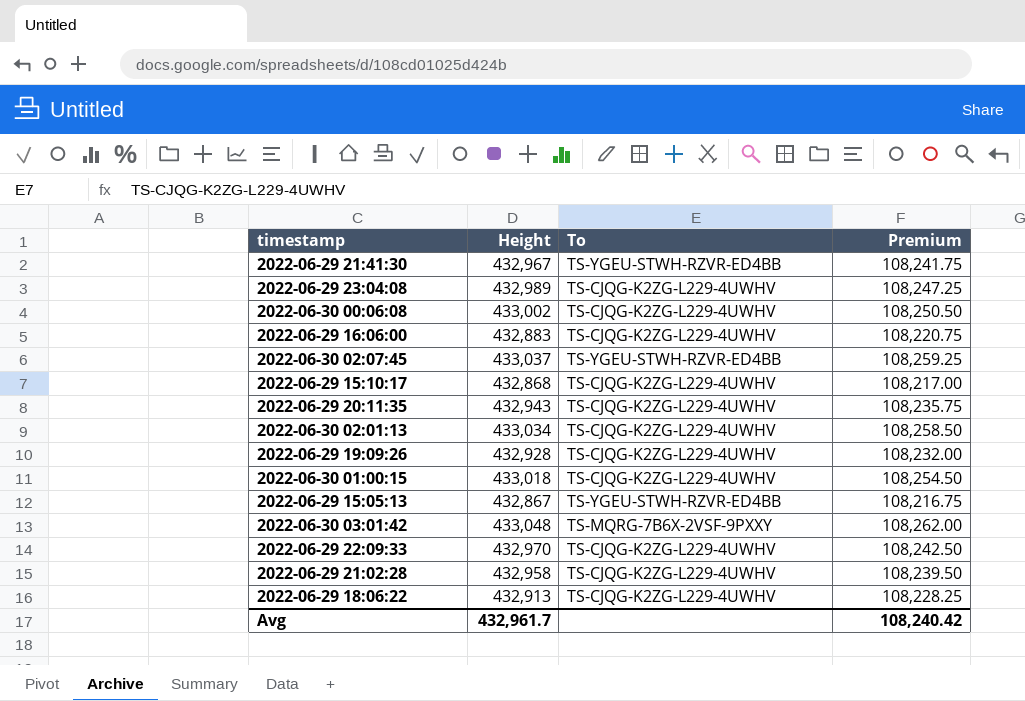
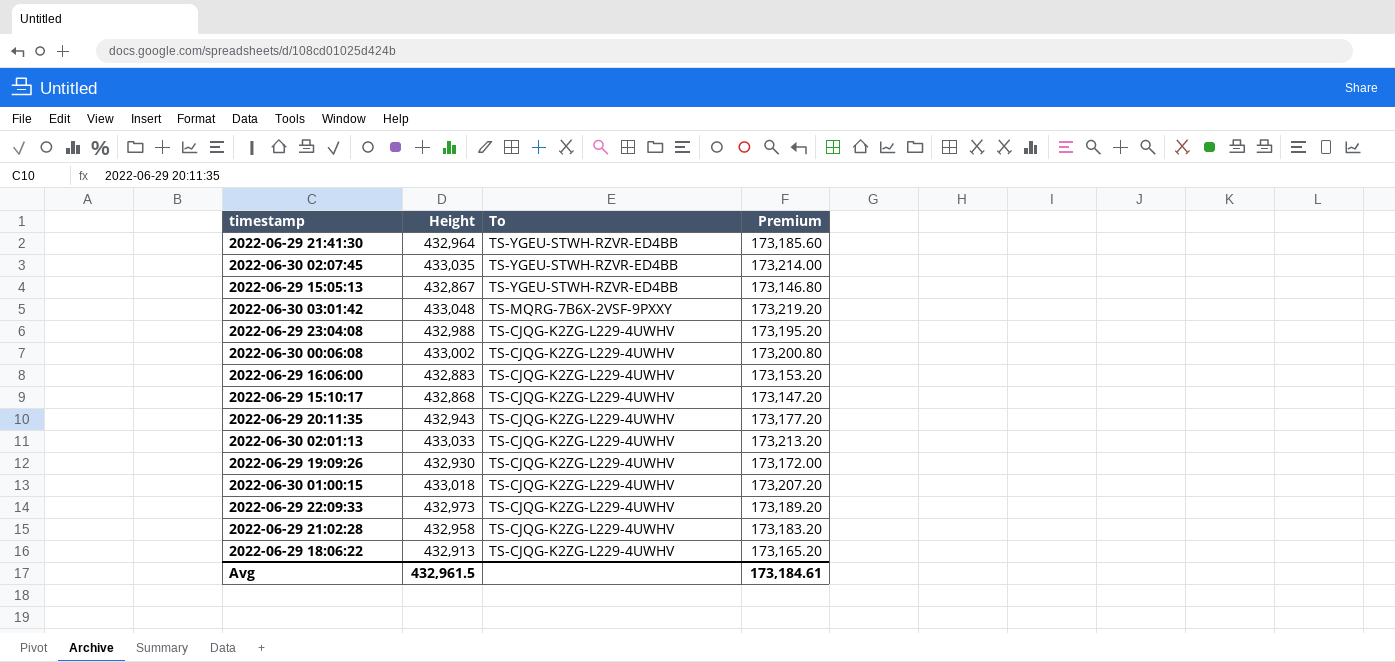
row order: none -> To descending
column Premium | formula: [Height] * 0.25 -> [Height] * 0.4
2022-06-29 21:41:30 | Height: 432,967 -> 432,964
2022-06-30 02:07:45 | Height: 433,037 -> 433,035
2022-06-29 23:04:08 | Height: 432,989 -> 432,988
2022-06-30 02:01:13 | Height: 433,034 -> 433,033
2022-06-29 19:09:26 | Height: 432,928 -> 432,930
2022-06-29 22:09:33 | Height: 432,970 -> 432,973
Avg | Height: 432,961.7 -> 432,961.5
Avg | Premium: 108,240.42 -> 173,184.61

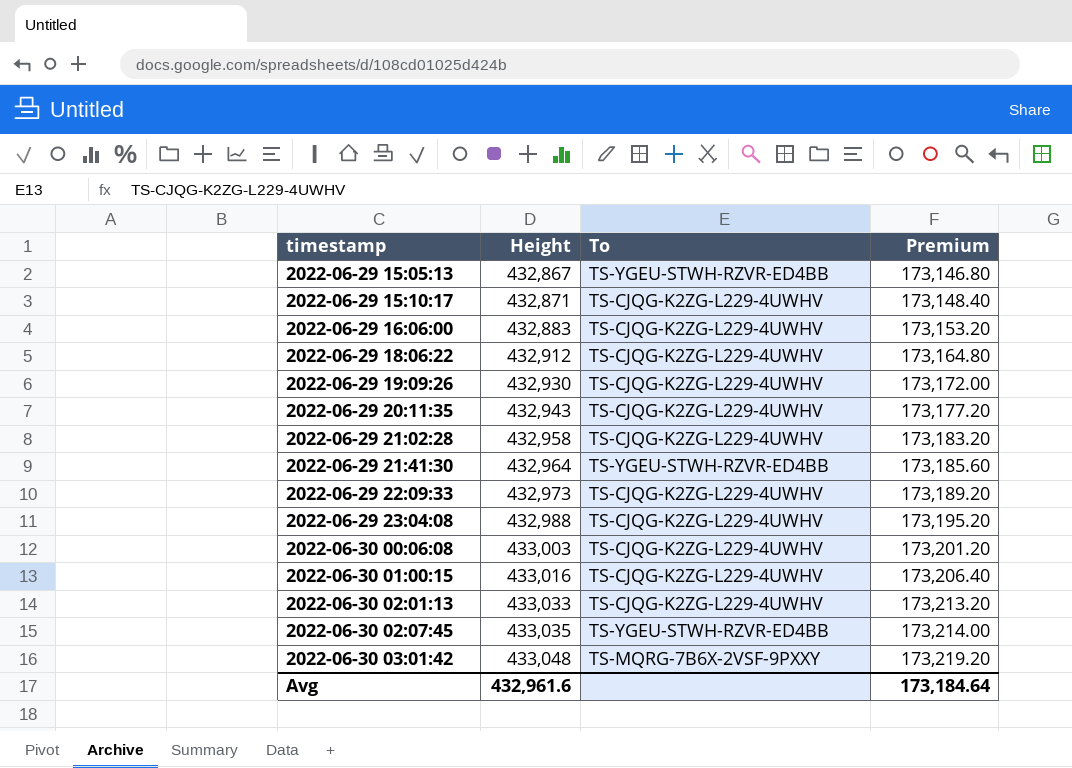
row order: To descending -> timestamp ascending
2022-06-29 15:10:17 | Height: 432,868 -> 432,871
2022-06-29 15:10:17 | Premium: 173,147.20 -> 173,148.40
2022-06-29 18:06:22 | Height: 432,913 -> 432,912
2022-06-29 18:06:22 | Premium: 173,165.20 -> 173,164.80
2022-06-30 00:06:08 | Height: 433,002 -> 433,003
2022-06-30 00:06:08 | Premium: 173,200.80 -> 173,201.20
2022-06-30 01:00:15 | Height: 433,018 -> 433,016
2022-06-30 01:00:15 | Premium: 173,207.20 -> 173,206.40
Avg | Height: 432,961.5 -> 432,961.6
Avg | Premium: 173,184.61 -> 173,184.64

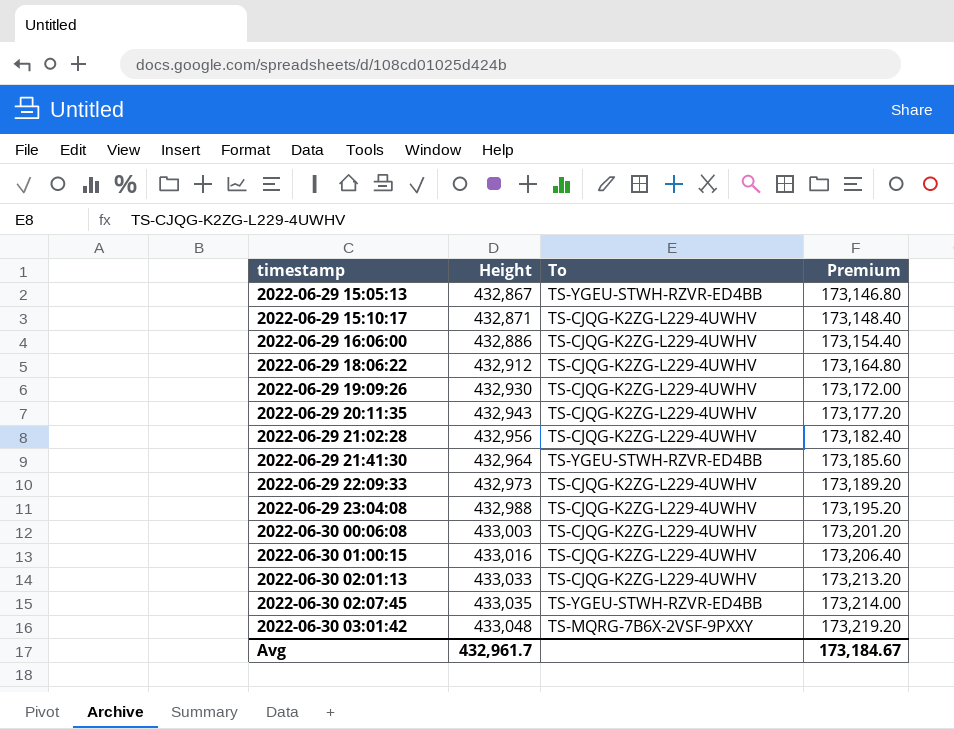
2022-06-29 16:06:00 | Height: 432,883 -> 432,886
2022-06-29 16:06:00 | Premium: 173,153.20 -> 173,154.40
2022-06-29 21:02:28 | Height: 432,958 -> 432,956
2022-06-29 21:02:28 | Premium: 173,183.20 -> 173,182.40
Avg | Height: 432,961.6 -> 432,961.7
Avg | Premium: 173,184.64 -> 173,184.67

